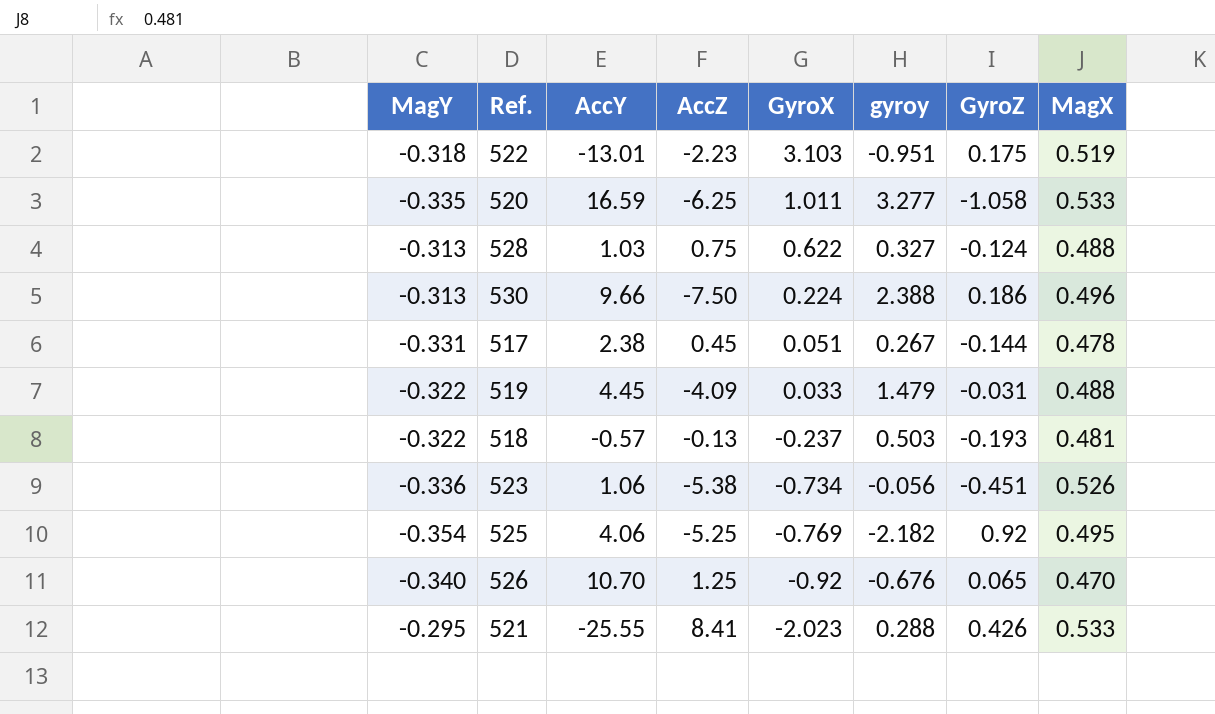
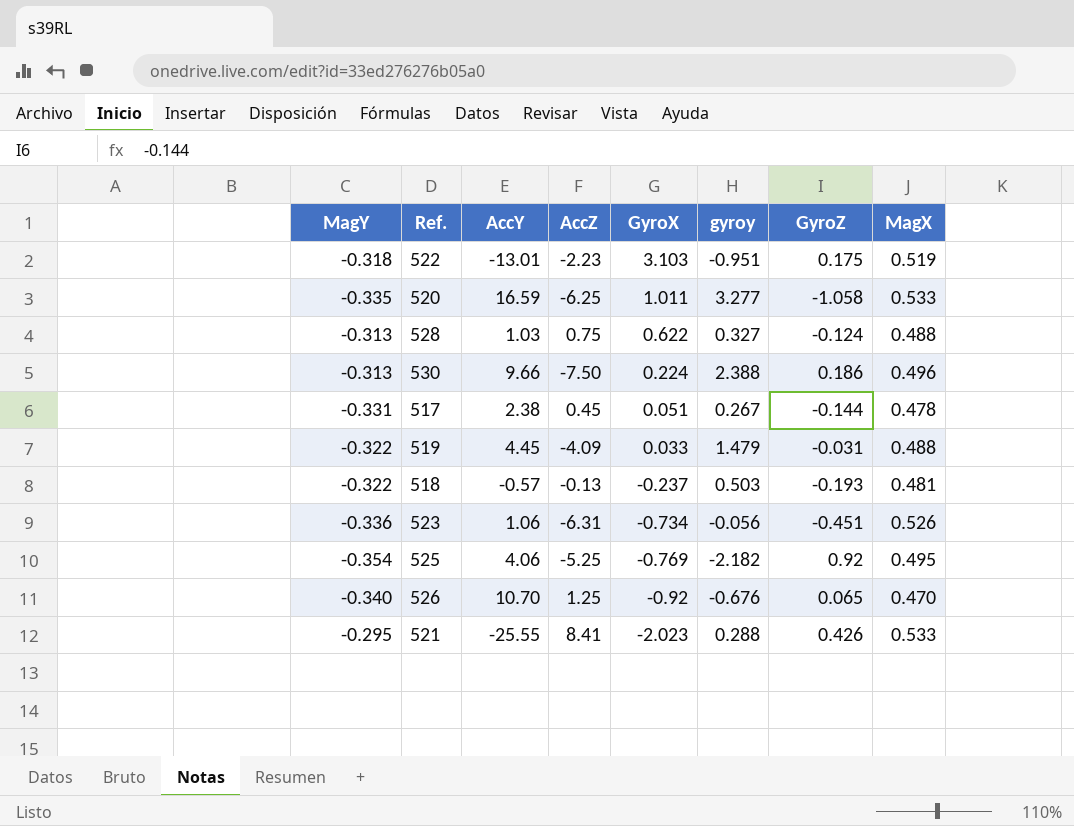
523 | AccZ: -5.38 -> -6.31

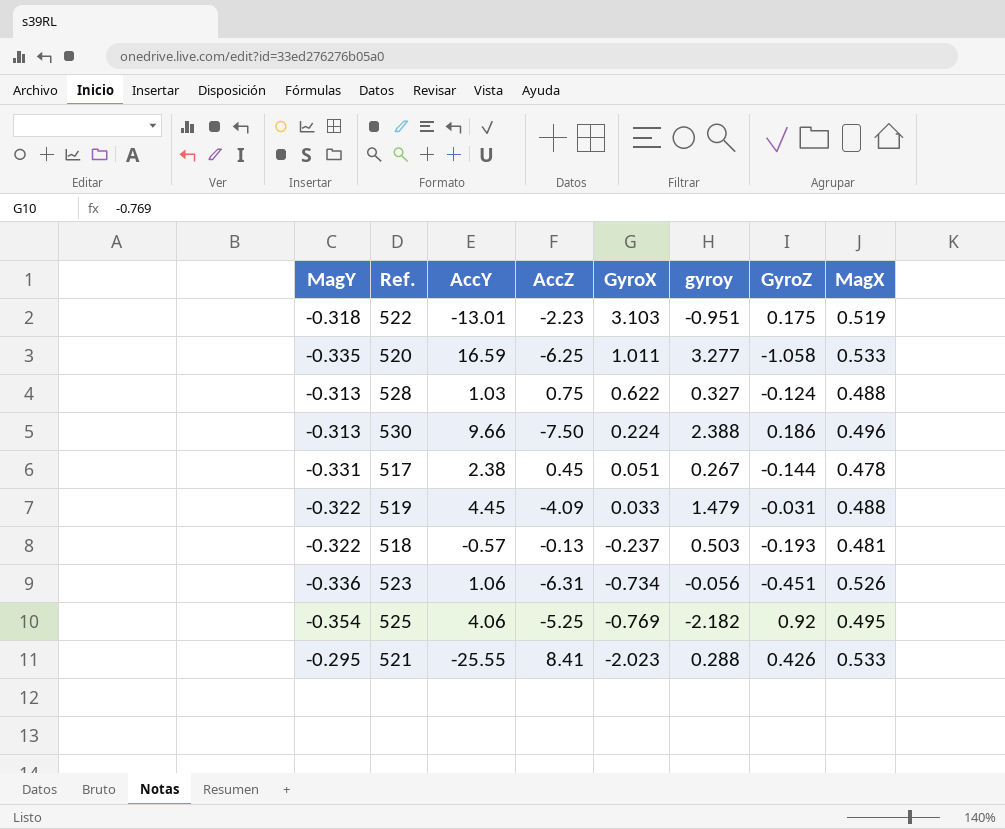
row 526: -0.340 | 10.70 | 1.25 | -0.92 | -0.676 | 0.065 | 0.470 -> none

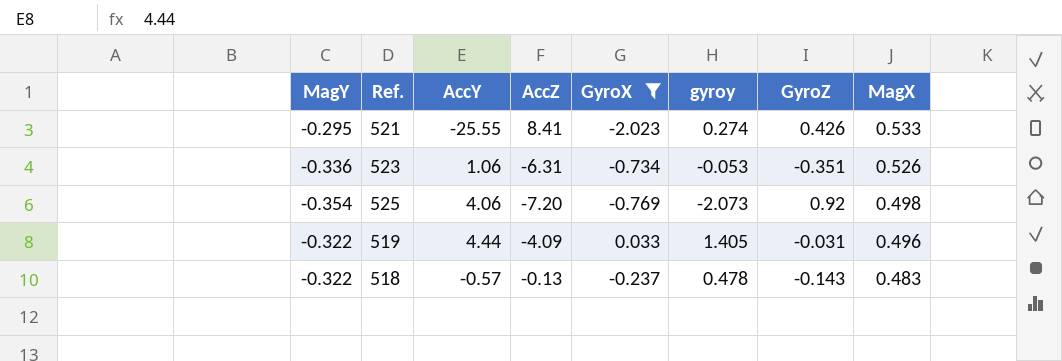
filter: none -> GyroX <= 0.033
row order: GyroX descending -> MagX descending
521 | gyroy: 0.288 -> 0.274
523 | gyroy: -0.056 -> -0.053
523 | GyroZ: -0.451 -> -0.351
525 | AccZ: -5.25 -> -7.20
525 | gyroy: -2.182 -> -2.073
525 | MagX: 0.495 -> 0.498
519 | AccY: 4.45 -> 4.44
519 | gyroy: 1.479 -> 1.405
519 | MagX: 0.488 -> 0.496
518 | gyroy: 0.503 -> 0.478
518 | GyroZ: -0.193 -> -0.143
518 | MagX: 0.481 -> 0.483

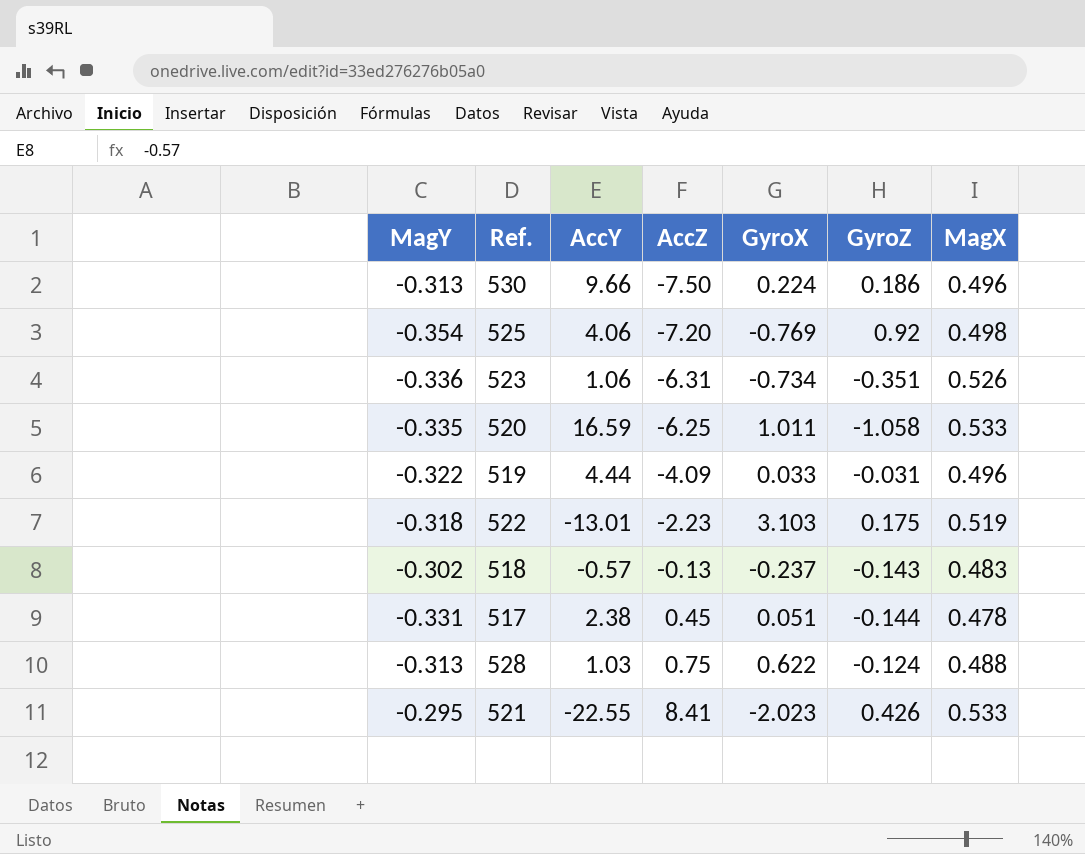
filter: GyroX <= 0.033 -> none
row order: MagX descending -> AccZ ascending
column gyroy | position: 6 -> none
518 | MagY: -0.322 -> -0.302
521 | AccY: -25.55 -> -22.55

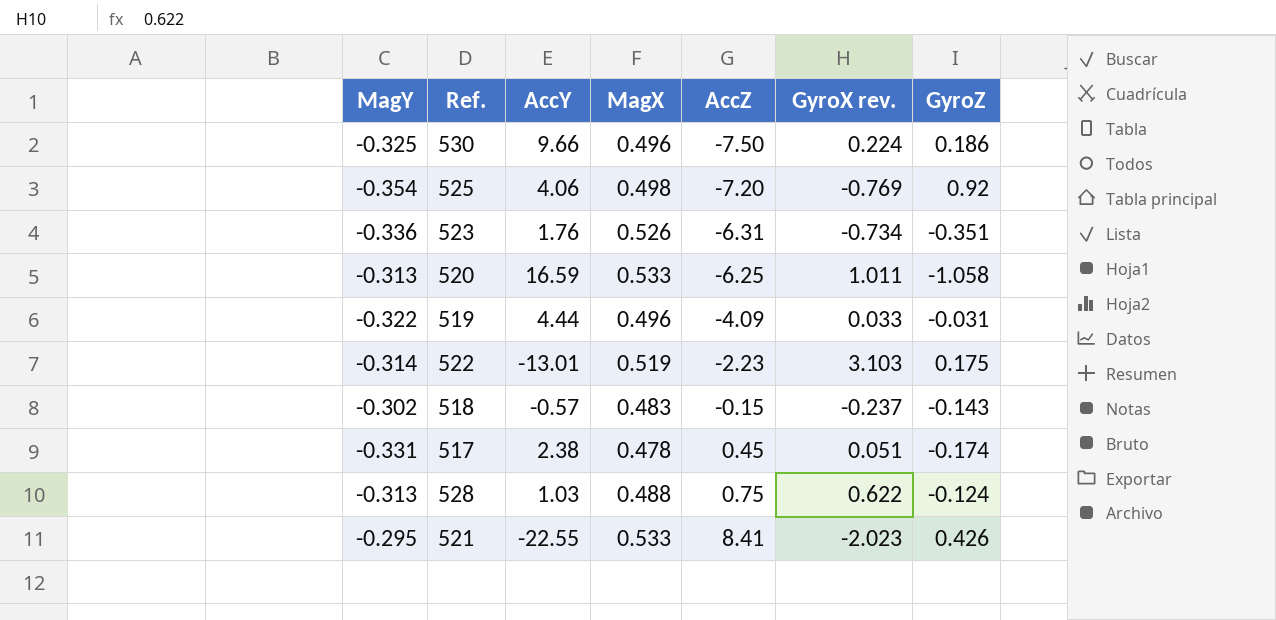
column MagX | position: 7 -> 4
column name: GyroX -> GyroX rev.
530 | MagY: -0.313 -> -0.325
523 | AccY: 1.06 -> 1.76
520 | MagY: -0.335 -> -0.313
522 | MagY: -0.318 -> -0.314
518 | AccZ: -0.13 -> -0.15
517 | GyroZ: -0.144 -> -0.174

